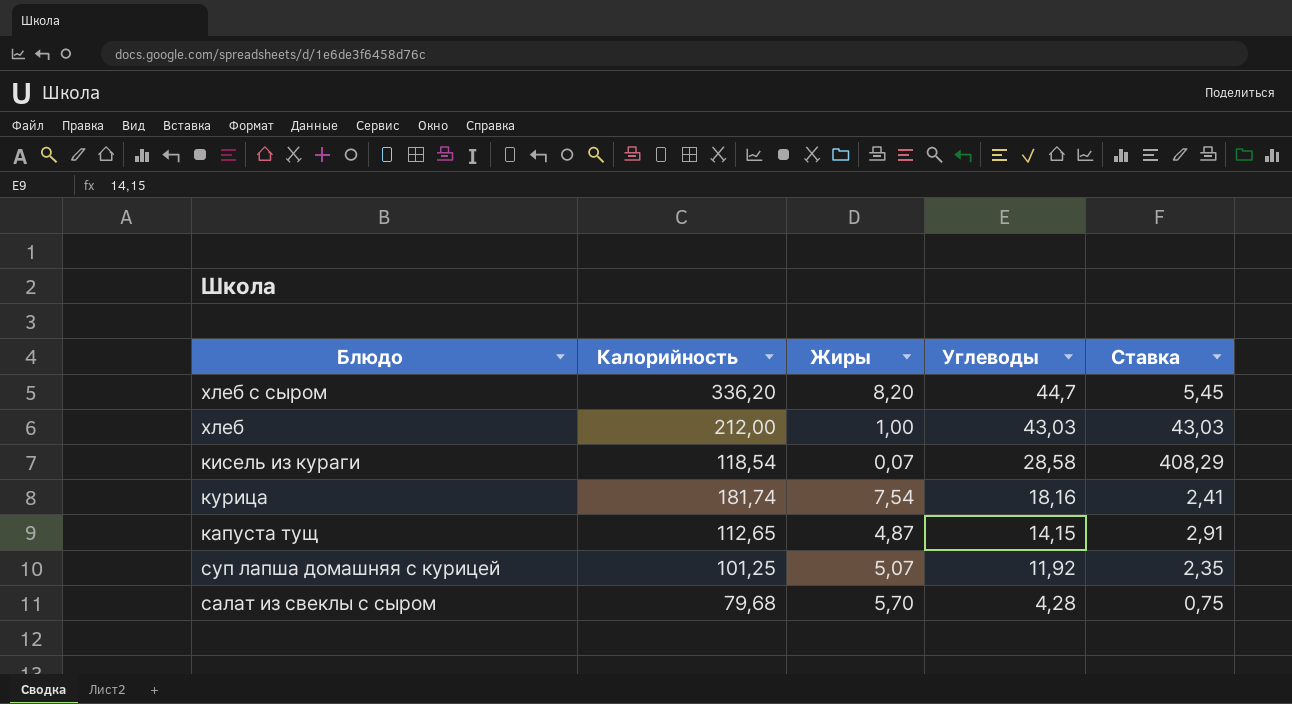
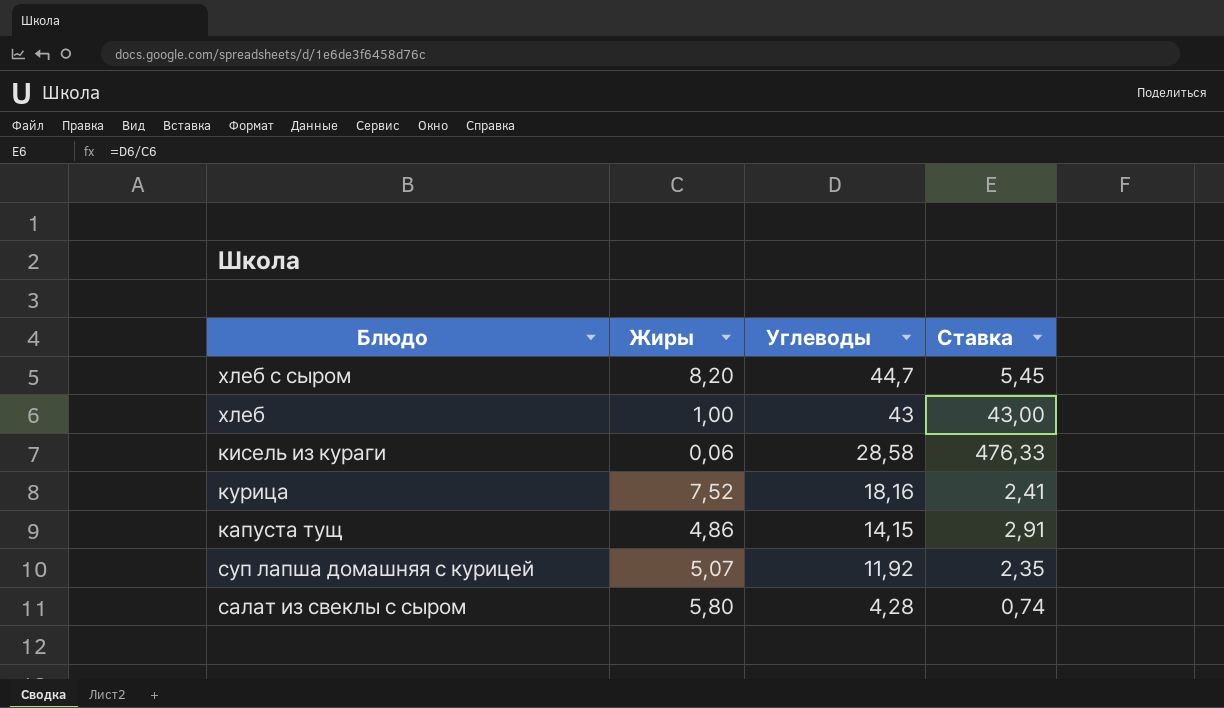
column Калорийность | position: 2 -> none
хлеб | Углеводы: 43,03 -> 43
хлеб | Ставка: 43,03 -> 43,00
кисель из кураги | Жиры: 0,07 -> 0,06
кисель из кураги | Ставка: 408,29 -> 476,33
курица | Жиры: 7,54 -> 7,52
капуста тущ | Жиры: 4,87 -> 4,86
салат из свеклы с сыром | Жиры: 5,70 -> 5,80
салат из свеклы с сыром | Ставка: 0,75 -> 0,74

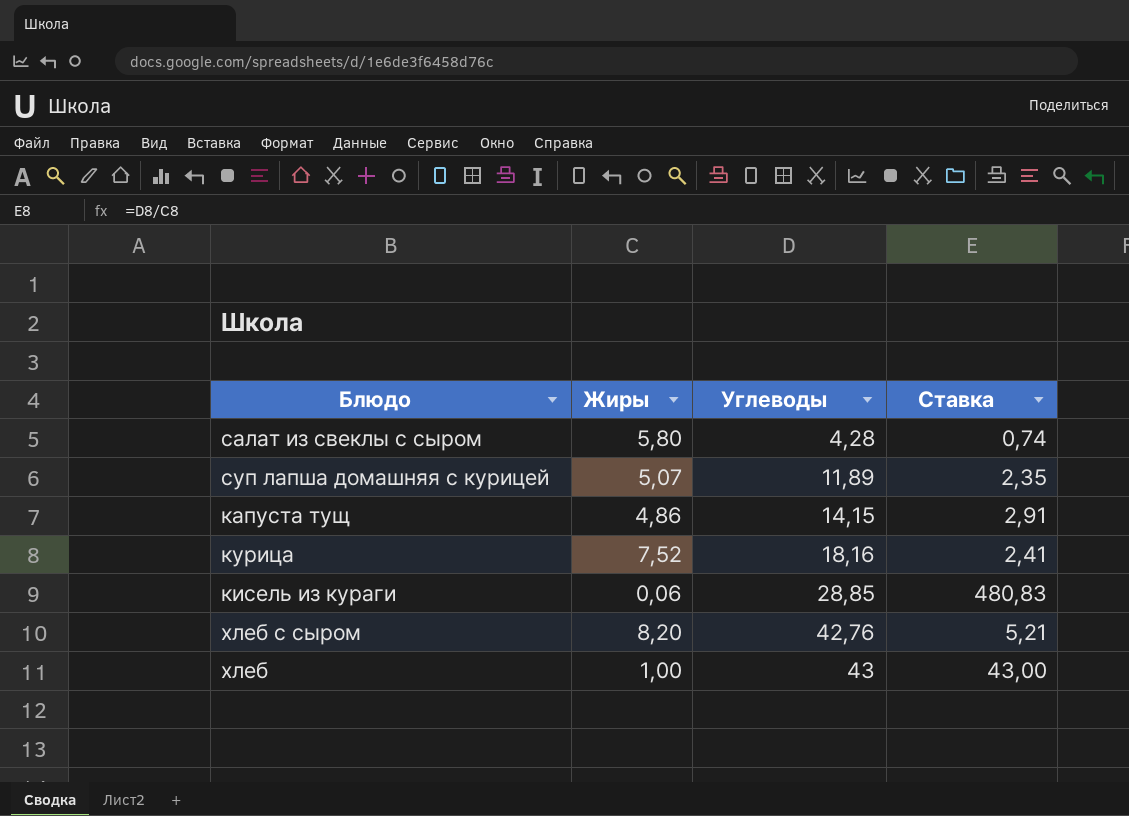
row order: Углеводы descending -> Углеводы ascending
суп лапша домашняя с курицей | Углеводы: 11,92 -> 11,89
кисель из кураги | Углеводы: 28,58 -> 28,85
кисель из кураги | Ставка: 476,33 -> 480,83
хлеб с сыром | Углеводы: 44,7 -> 42,76
хлеб с сыром | Ставка: 5,45 -> 5,21

